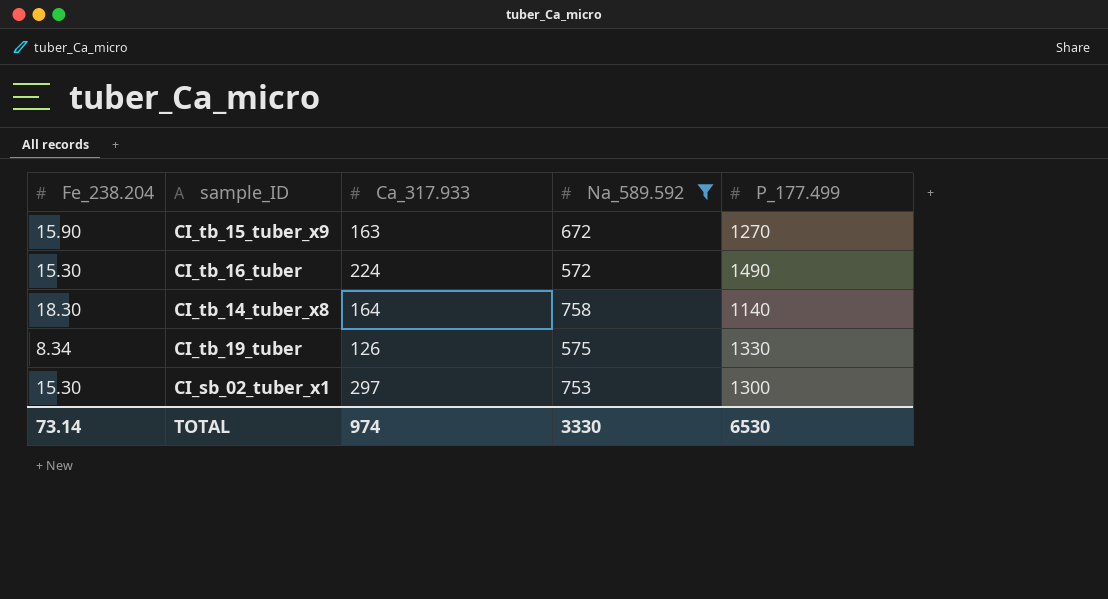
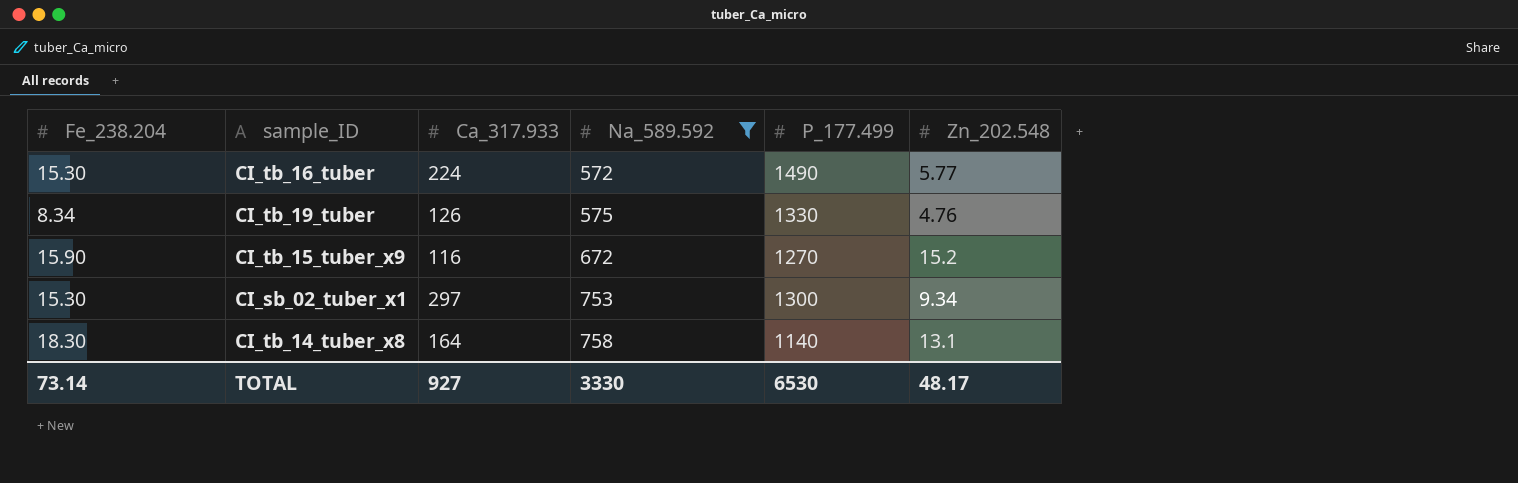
row order: none -> Na_589.592 ascending
column Zn_202.548 | position: none -> 6
CI_tb_15_tuber_x9 | Ca_317.933: 163 -> 116
TOTAL | Ca_317.933: 974 -> 927

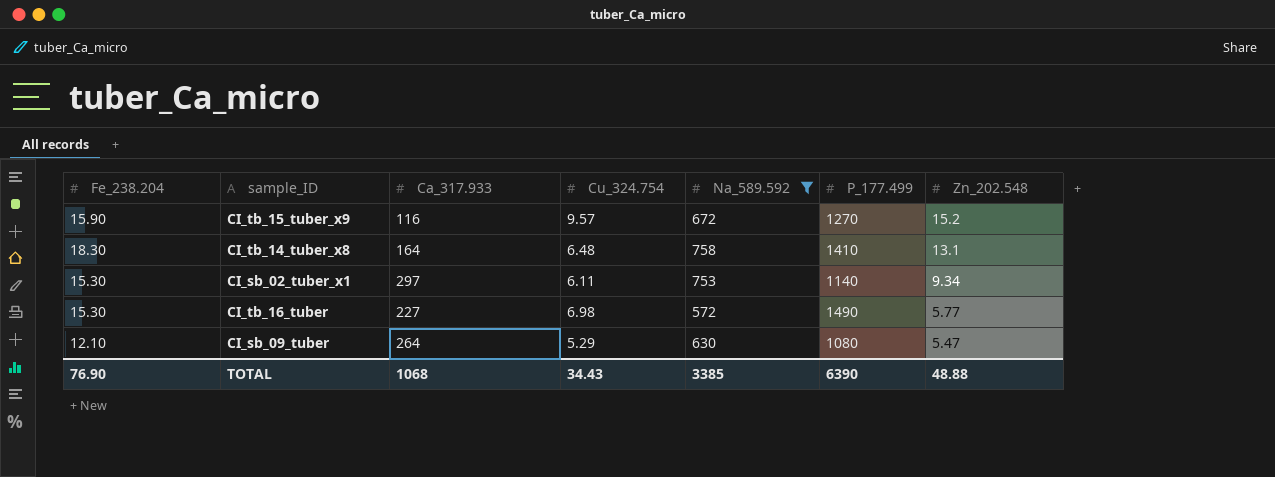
row order: Na_589.592 ascending -> Zn_202.548 descending
column Cu_324.754 | position: none -> 4
row CI_tb_19_tuber: 8.34 | 126 | 575 | 1330 | 4.76 -> none
CI_tb_14_tuber_x8 | P_177.499: 1140 -> 1410
CI_sb_02_tuber_x1 | P_177.499: 1300 -> 1140
CI_tb_16_tuber | Ca_317.933: 224 -> 227
row CI_sb_09_tuber: none -> 12.10 | 264 | 5.29 | 630 | 1080 | 5.47
TOTAL | Fe_238.204: 73.14 -> 76.90
TOTAL | Ca_317.933: 927 -> 1068
TOTAL | Na_589.592: 3330 -> 3385
TOTAL | P_177.499: 6530 -> 6390
TOTAL | Zn_202.548: 48.17 -> 48.88

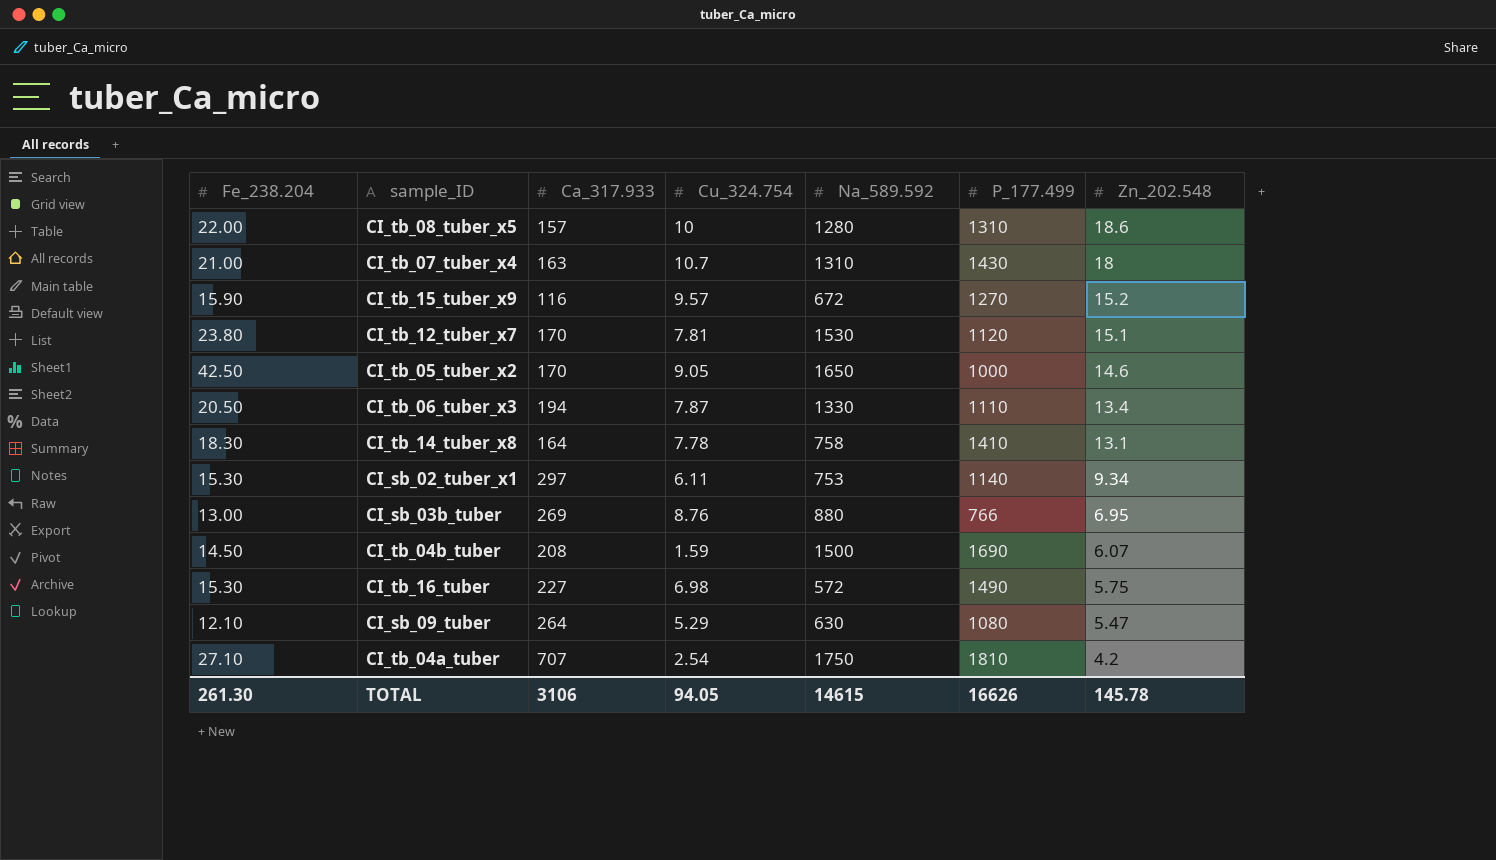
filter: Na_589.592 <= 758 -> none
CI_tb_14_tuber_x8 | Cu_324.754: 6.48 -> 7.78
CI_tb_16_tuber | Zn_202.548: 5.77 -> 5.75
TOTAL | Fe_238.204: 76.90 -> 261.30
TOTAL | Ca_317.933: 1068 -> 3106
TOTAL | Cu_324.754: 34.43 -> 94.05
TOTAL | Na_589.592: 3385 -> 14615
TOTAL | P_177.499: 6390 -> 16626
TOTAL | Zn_202.548: 48.88 -> 145.78

